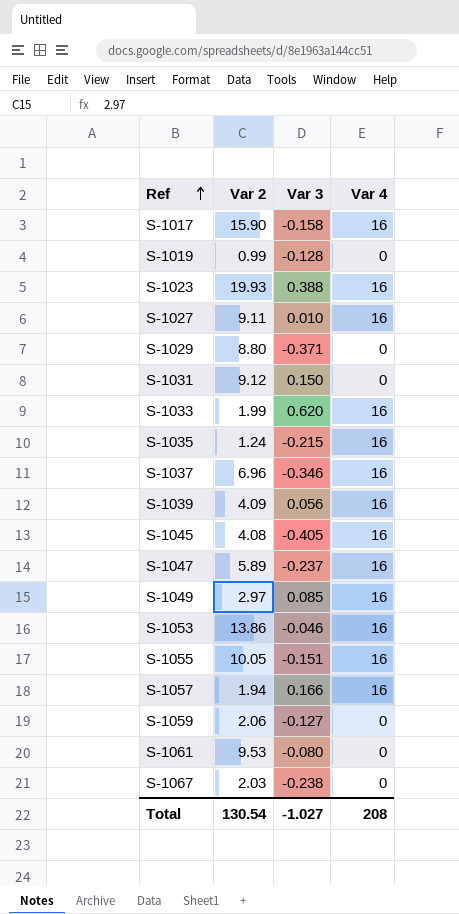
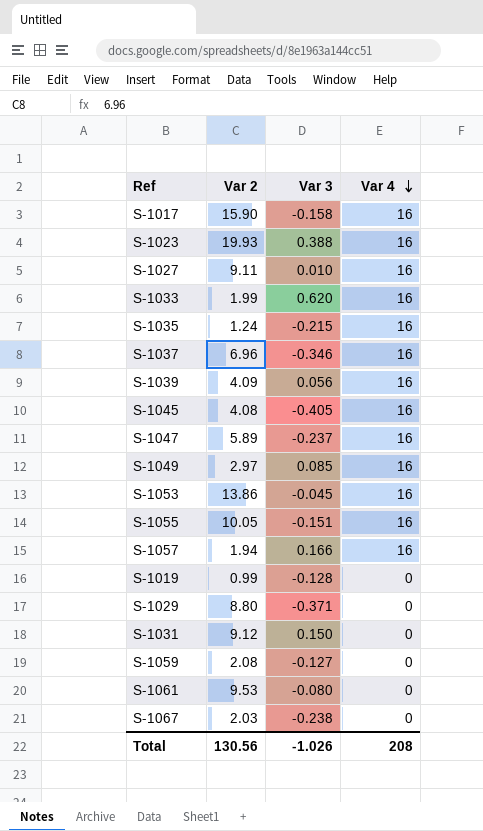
row order: Ref ascending -> Var 4 descending
S-1053 | Var 3: -0.046 -> -0.045
S-1059 | Var 2: 2.06 -> 2.08
Total | Var 2: 130.54 -> 130.56
Total | Var 3: -1.027 -> -1.026

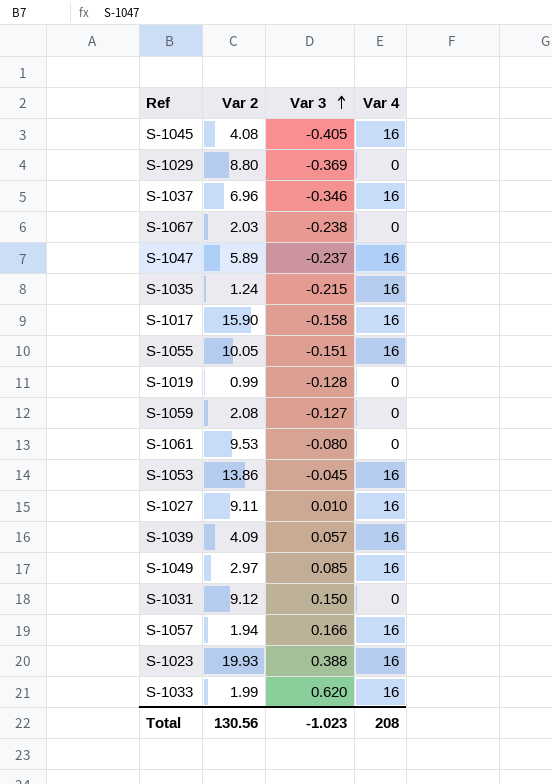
row order: Var 4 descending -> Var 3 ascending
S-1029 | Var 3: -0.371 -> -0.369
S-1039 | Var 3: 0.056 -> 0.057
Total | Var 3: -1.026 -> -1.023

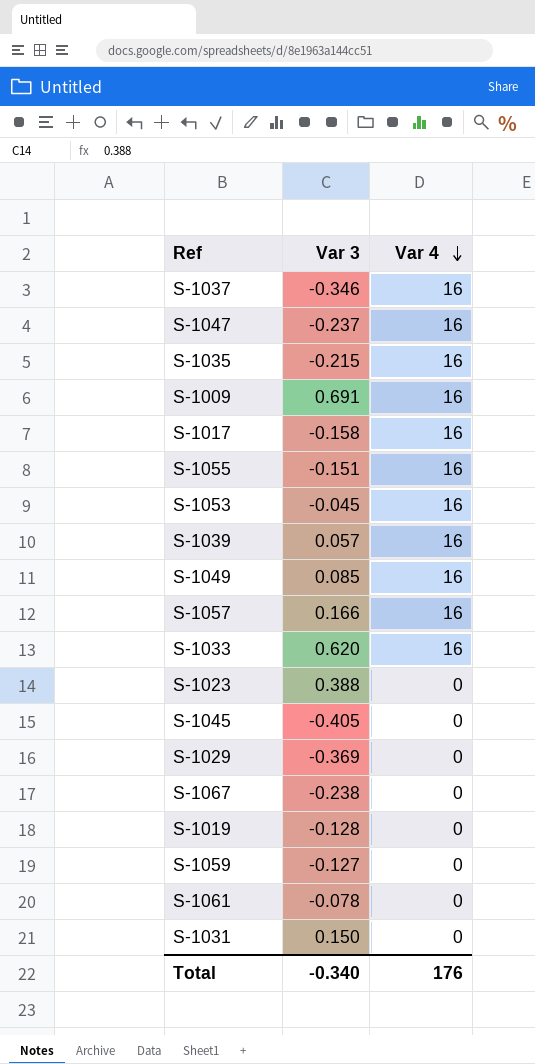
row order: Var 3 ascending -> Var 4 descending
column Var 2 | position: 2 -> none
row S-1027: 9.11 | 0.010 | 16 -> none
row S-1009: none -> 0.691 | 16
S-1023 | Var 4: 16 -> 0
S-1045 | Var 4: 16 -> 0
S-1061 | Var 3: -0.080 -> -0.078
Total | Var 3: -1.023 -> -0.340
Total | Var 4: 208 -> 176

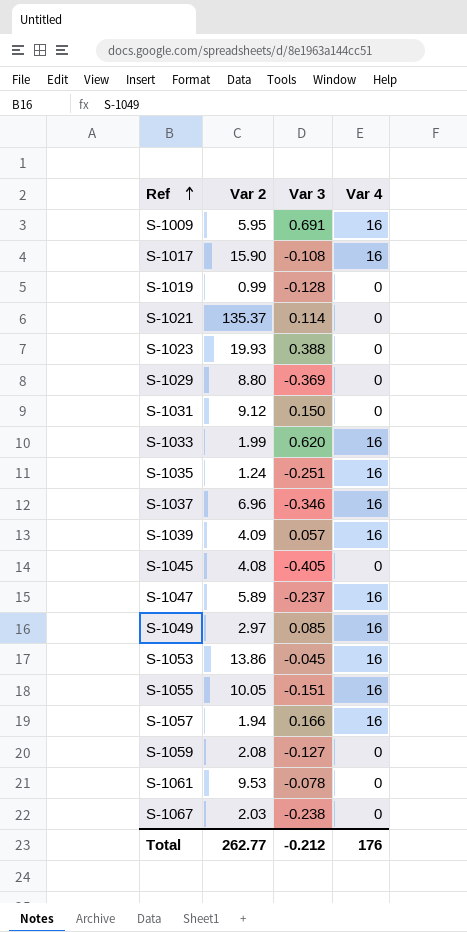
row order: Var 4 descending -> Ref ascending
column Var 2 | position: none -> 2
S-1017 | Var 3: -0.158 -> -0.108
row S-1021: none -> 135.37 | 0.114 | 0
S-1035 | Var 3: -0.215 -> -0.251
Total | Var 3: -0.340 -> -0.212

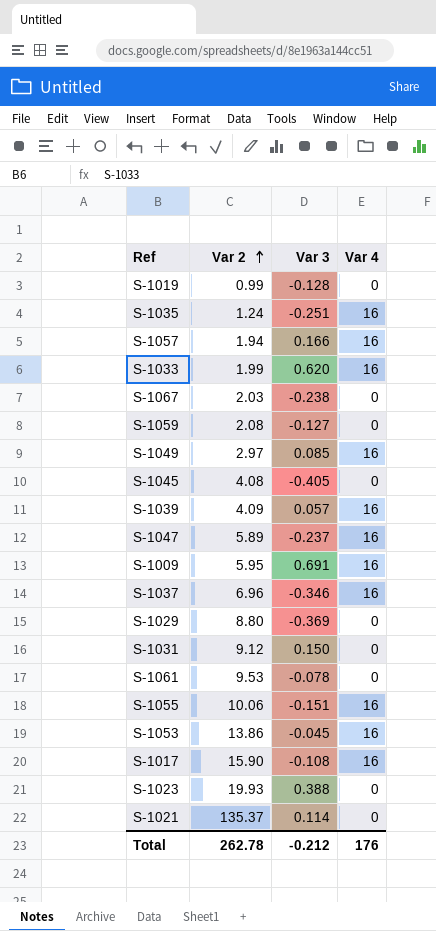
row order: Ref ascending -> Var 2 ascending
S-1055 | Var 2: 10.05 -> 10.06
Total | Var 2: 262.77 -> 262.78

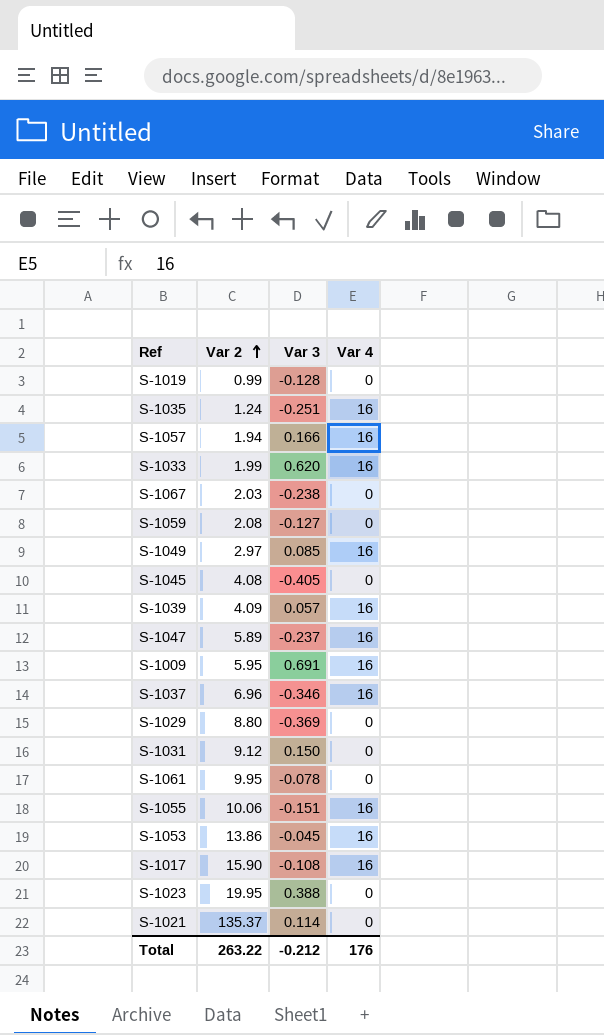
S-1061 | Var 2: 9.53 -> 9.95
S-1023 | Var 2: 19.93 -> 19.95
Total | Var 2: 262.78 -> 263.22

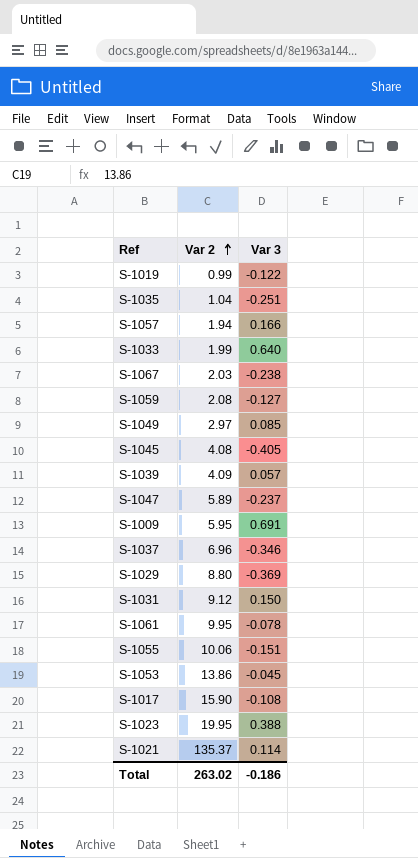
column Var 4 | position: 4 -> none
S-1019 | Var 3: -0.128 -> -0.122
S-1035 | Var 2: 1.24 -> 1.04
S-1033 | Var 3: 0.620 -> 0.640
Total | Var 2: 263.22 -> 263.02
Total | Var 3: -0.212 -> -0.186

